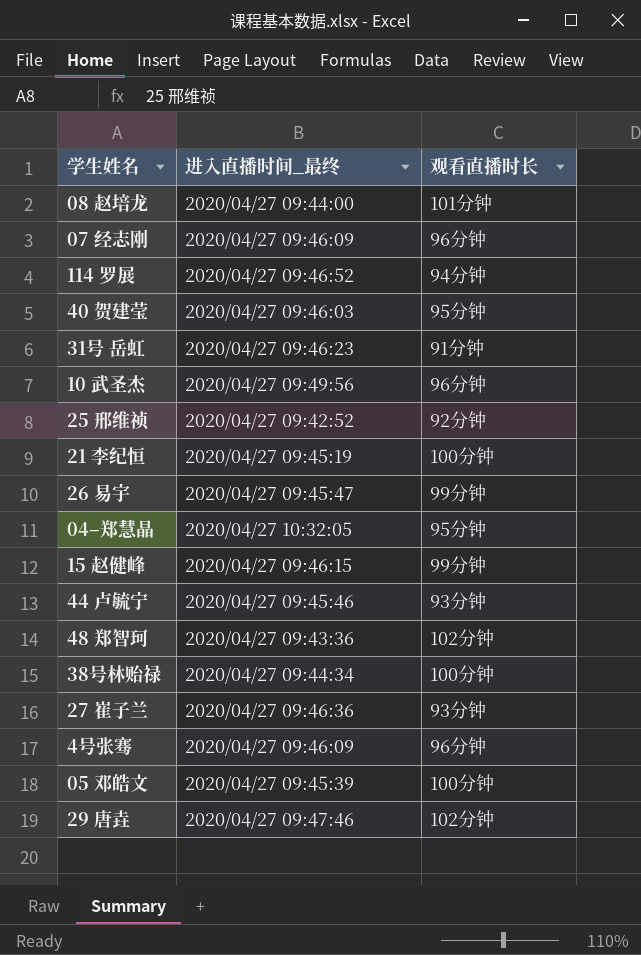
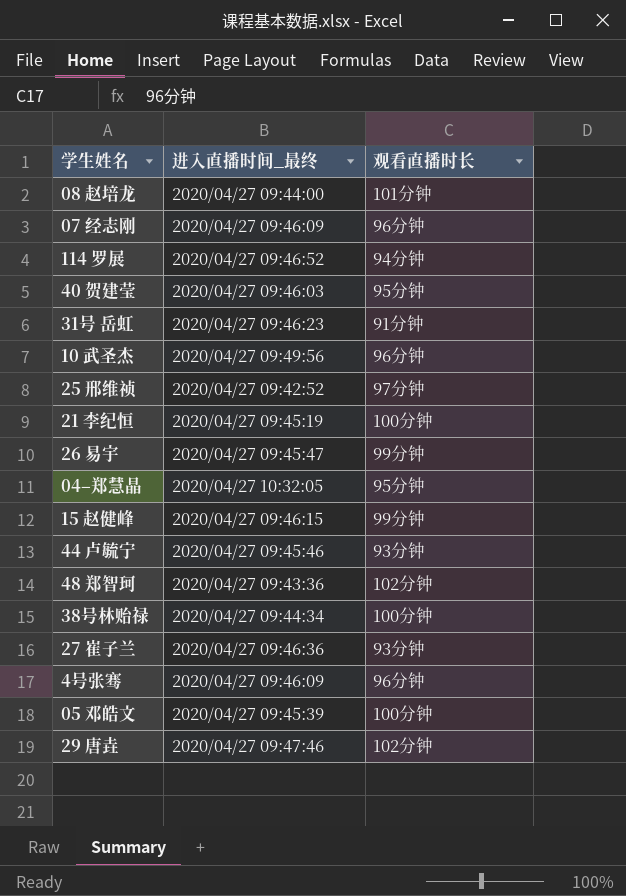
25 邢维祯 | 观看直播时长: 92分钟 -> 97分钟

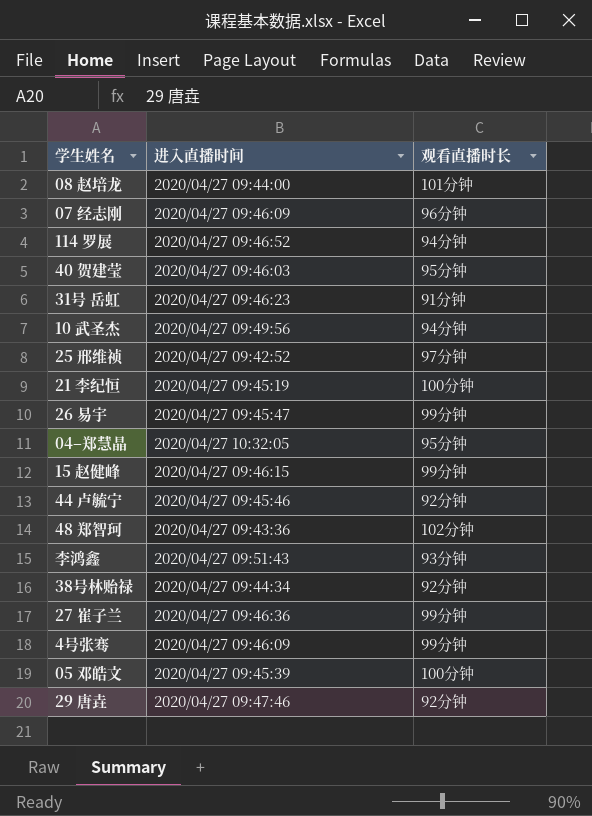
column name: 进入直播时间_最终 -> 进入直播时间
10 武圣杰 | 观看直播时长: 96分钟 -> 94分钟
44 卢毓宁 | 观看直播时长: 93分钟 -> 92分钟
row 李鸿鑫: none -> 2020/04/27 09:51:43 | 93分钟
38号林贻禄 | 观看直播时长: 100分钟 -> 92分钟
27 崔子兰 | 观看直播时长: 93分钟 -> 99分钟
4号张骞 | 观看直播时长: 96分钟 -> 99分钟
29 唐垚 | 观看直播时长: 102分钟 -> 92分钟

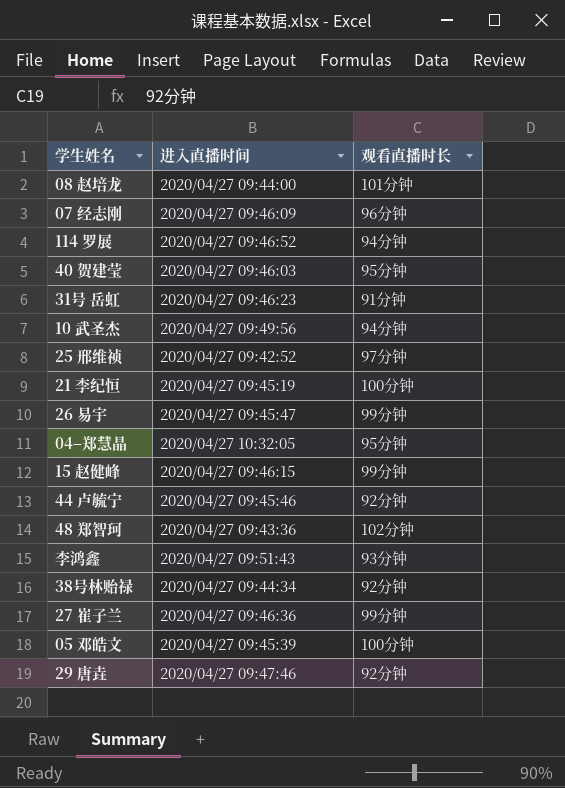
row 4号张骞: 2020/04/27 09:46:09 | 99分钟 -> none

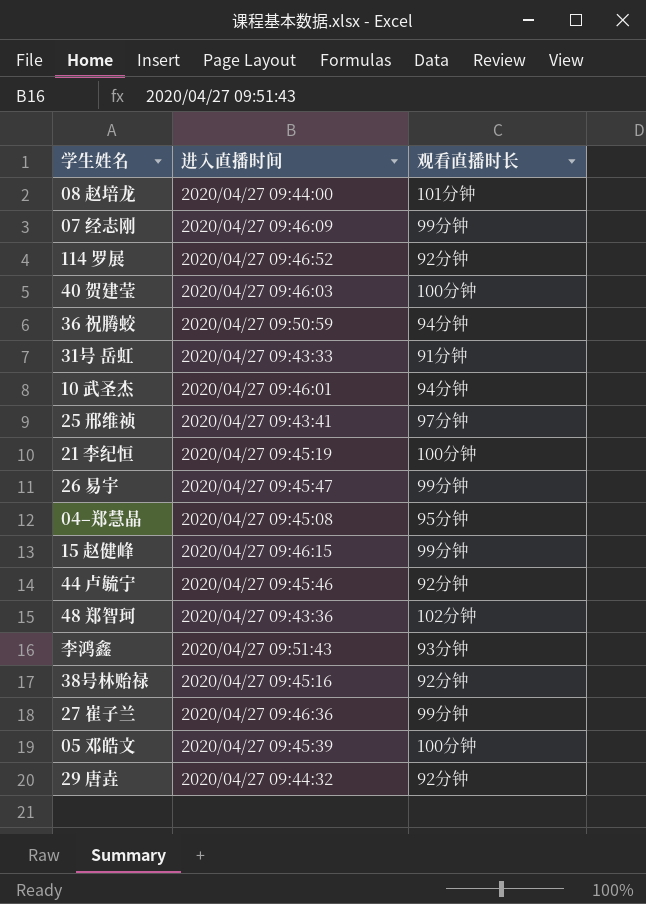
07 经志刚 | 观看直播时长: 96分钟 -> 99分钟
114 罗展 | 观看直播时长: 94分钟 -> 92分钟
40 贺建莹 | 观看直播时长: 95分钟 -> 100分钟
row 36 祝腾蛟: none -> 2020/04/27 09:50:59 | 94分钟
31号 岳虹 | 进入直播时间: 2020/04/27 09:46:23 -> 2020/04/27 09:43:33
10 武圣杰 | 进入直播时间: 2020/04/27 09:49:56 -> 2020/04/27 09:46:01
25 邢维祯 | 进入直播时间: 2020/04/27 09:42:52 -> 2020/04/27 09:43:41
04–郑慧晶 | 进入直播时间: 2020/04/27 10:32:05 -> 2020/04/27 09:45:08
38号林贻禄 | 进入直播时间: 2020/04/27 09:44:34 -> 2020/04/27 09:45:16
29 唐垚 | 进入直播时间: 2020/04/27 09:47:46 -> 2020/04/27 09:44:32

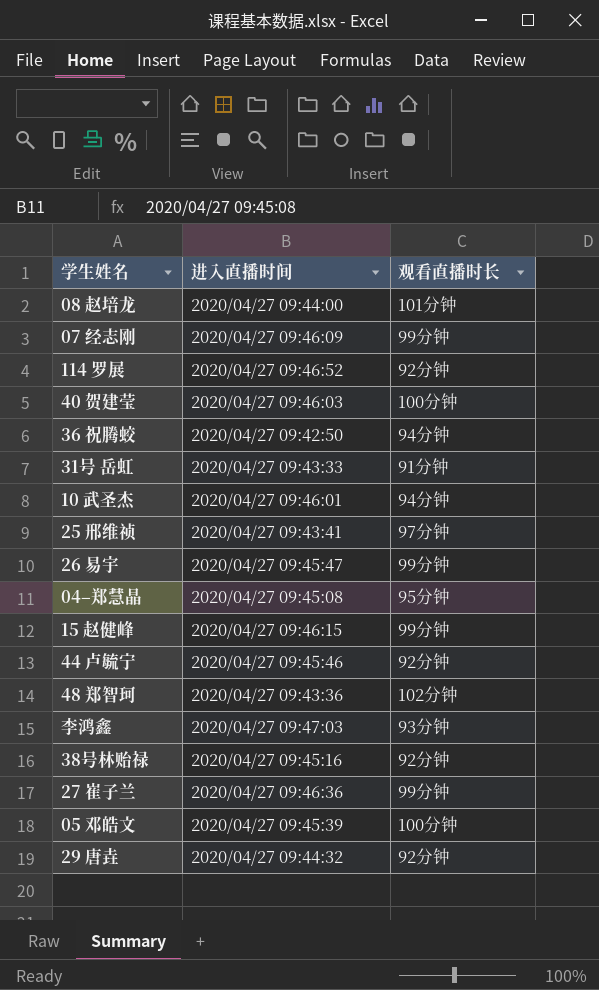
row 21 李纪恒: 2020/04/27 09:45:19 | 100分钟 -> none
36 祝腾蛟 | 进入直播时间: 2020/04/27 09:50:59 -> 2020/04/27 09:42:50
李鸿鑫 | 进入直播时间: 2020/04/27 09:51:43 -> 2020/04/27 09:47:03

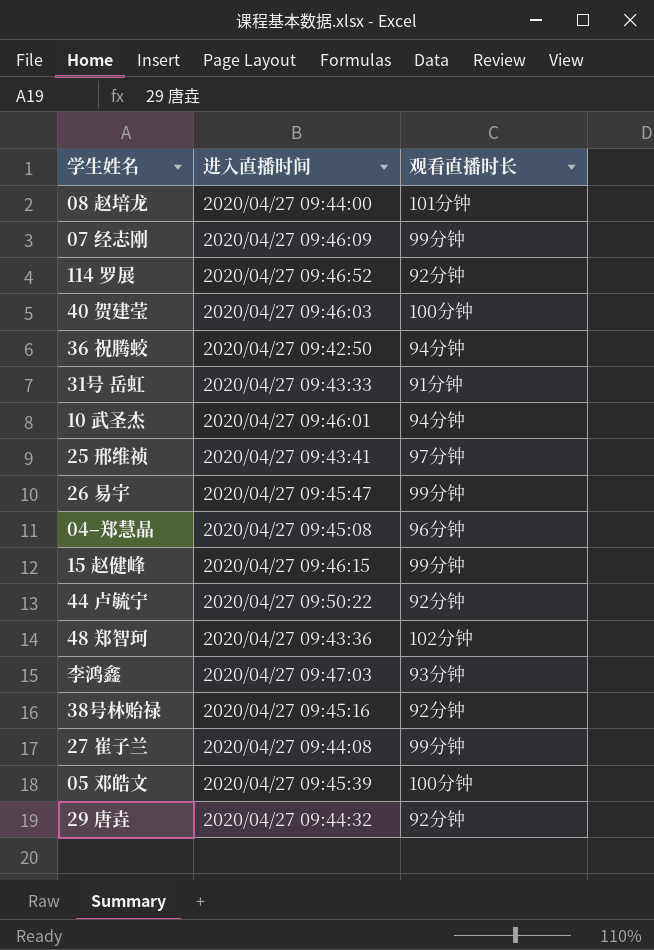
04–郑慧晶 | 观看直播时长: 95分钟 -> 96分钟
44 卢毓宁 | 进入直播时间: 2020/04/27 09:45:46 -> 2020/04/27 09:50:22
27 崔子兰 | 进入直播时间: 2020/04/27 09:46:36 -> 2020/04/27 09:44:08

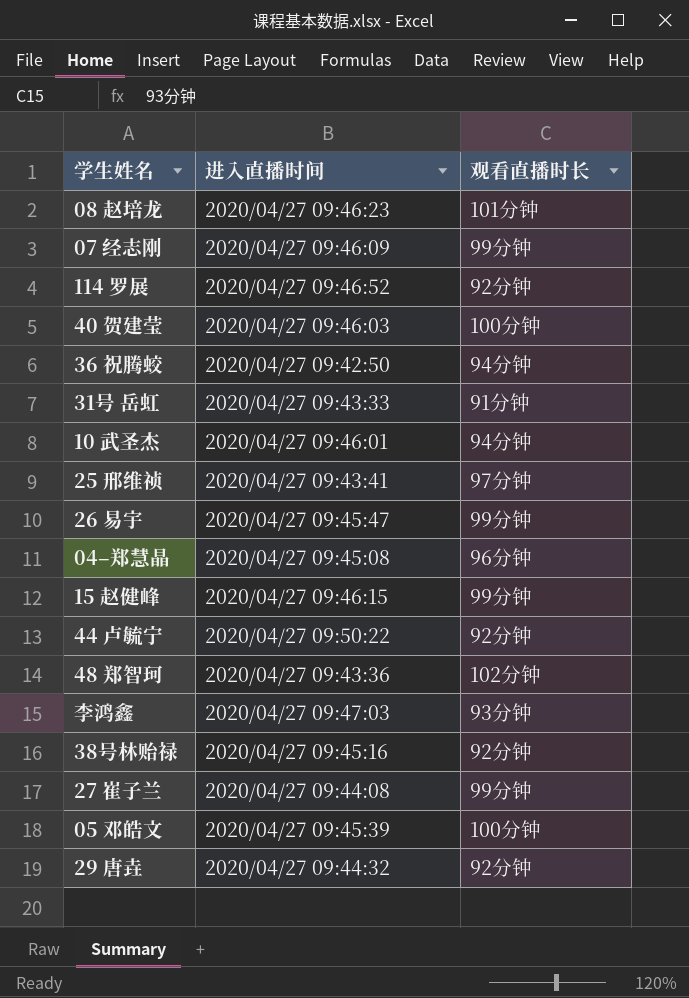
08 赵培龙 | 进入直播时间: 2020/04/27 09:44:00 -> 2020/04/27 09:46:23

